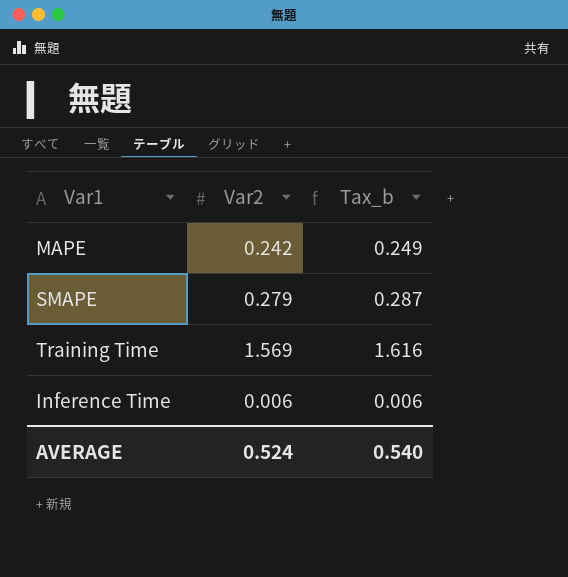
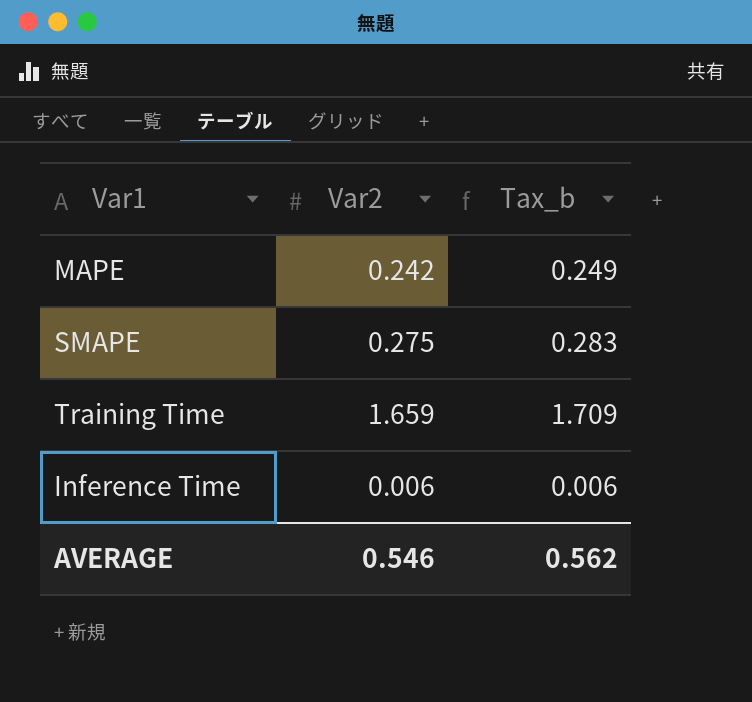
SMAPE | Var2: 0.279 -> 0.275
SMAPE | Tax_b: 0.287 -> 0.283
Training Time | Var2: 1.569 -> 1.659
Training Time | Tax_b: 1.616 -> 1.709
AVERAGE | Var2: 0.524 -> 0.546
AVERAGE | Tax_b: 0.540 -> 0.562

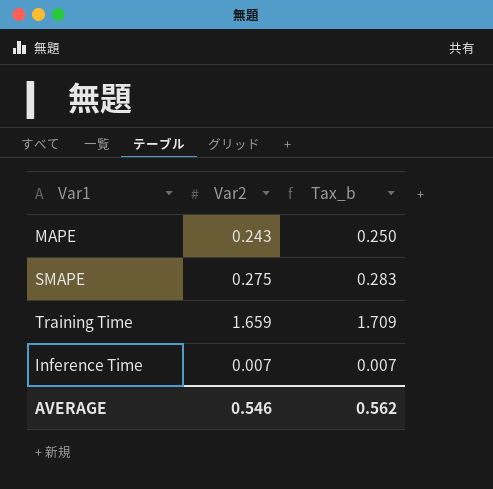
MAPE | Var2: 0.242 -> 0.243
MAPE | Tax_b: 0.249 -> 0.250
Inference Time | Var2: 0.006 -> 0.007
Inference Time | Tax_b: 0.006 -> 0.007

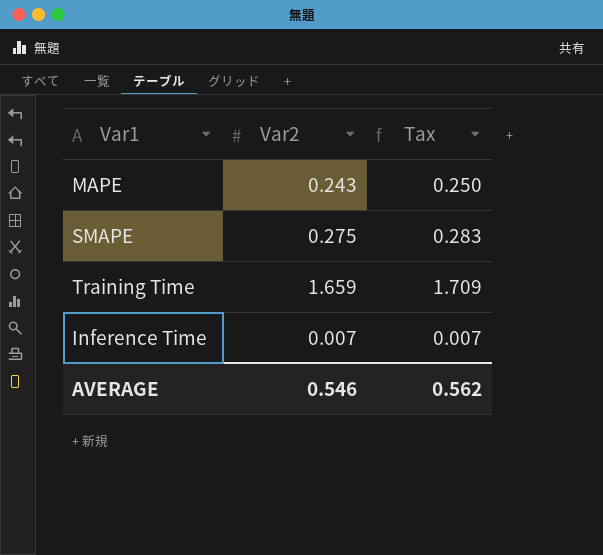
column name: Tax_b -> Tax

